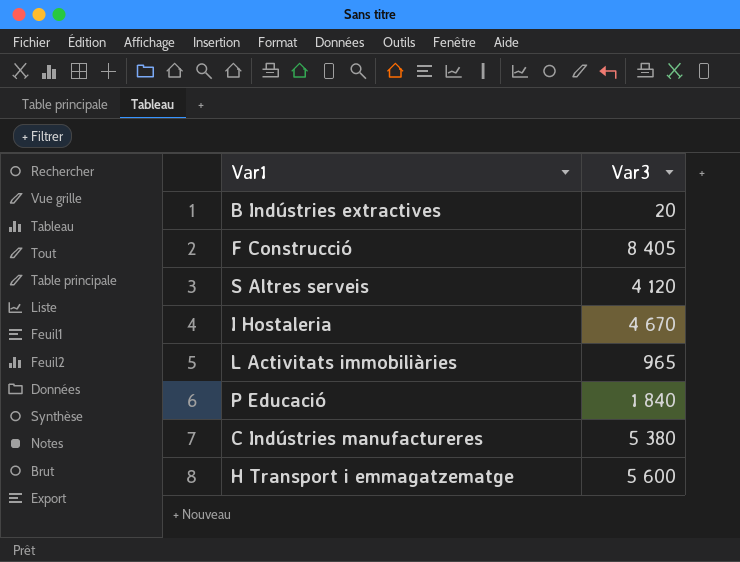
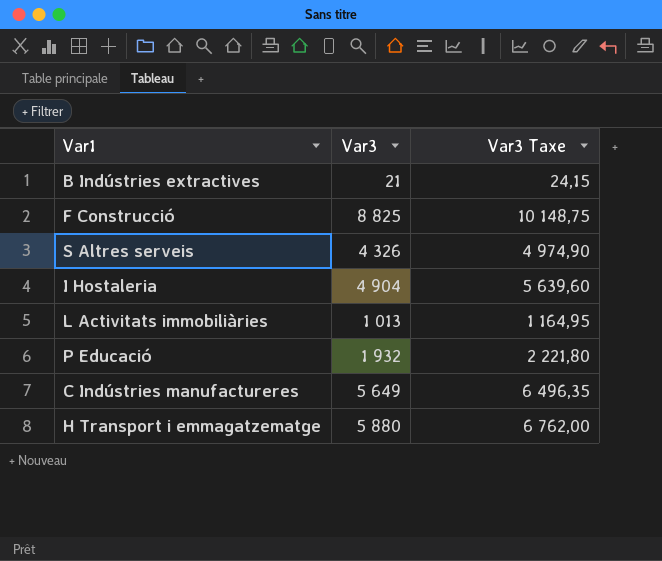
column Var3 Taxe | formula: none -> [Var3] * 1,15
B Indústries extractives | Var3: 20 -> 21
F Construcció | Var3: 8 405 -> 8 825
S Altres serveis | Var3: 4 120 -> 4 326
I Hostaleria | Var3: 4 670 -> 4 904
L Activitats immobiliàries | Var3: 965 -> 1 013
P Educació | Var3: 1 840 -> 1 932
C Indústries manufactureres | Var3: 5 380 -> 5 649
H Transport i emmagatzematge | Var3: 5 600 -> 5 880

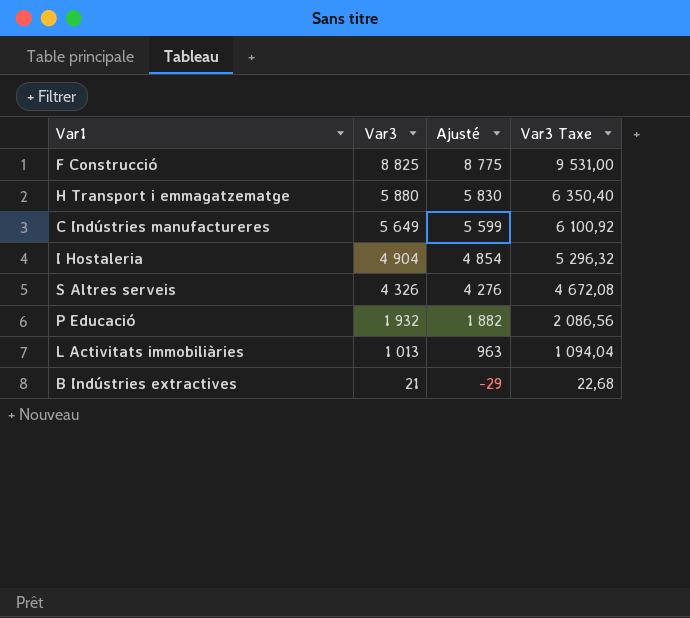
row order: none -> Var3 descending
column Ajusté | formula: none -> [Var3] - 50
column Var3 Taxe | formula: [Var3] * 1,15 -> [Var3] * 1,08

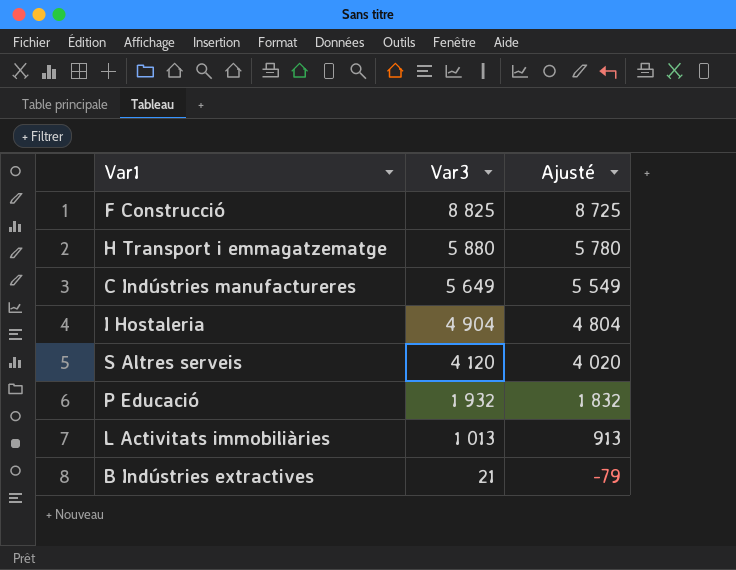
column Var3 Taxe | formula: [Var3] * 1,08 -> none
column Ajusté | formula: [Var3] - 50 -> [Var3] - 100
S Altres serveis | Var3: 4 326 -> 4 120

